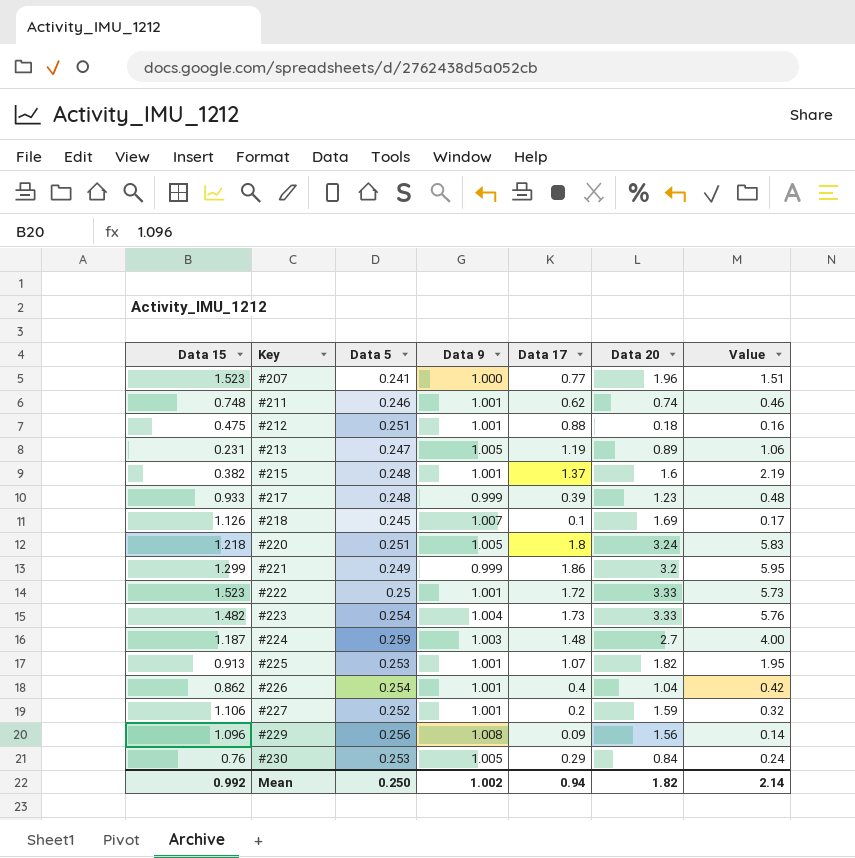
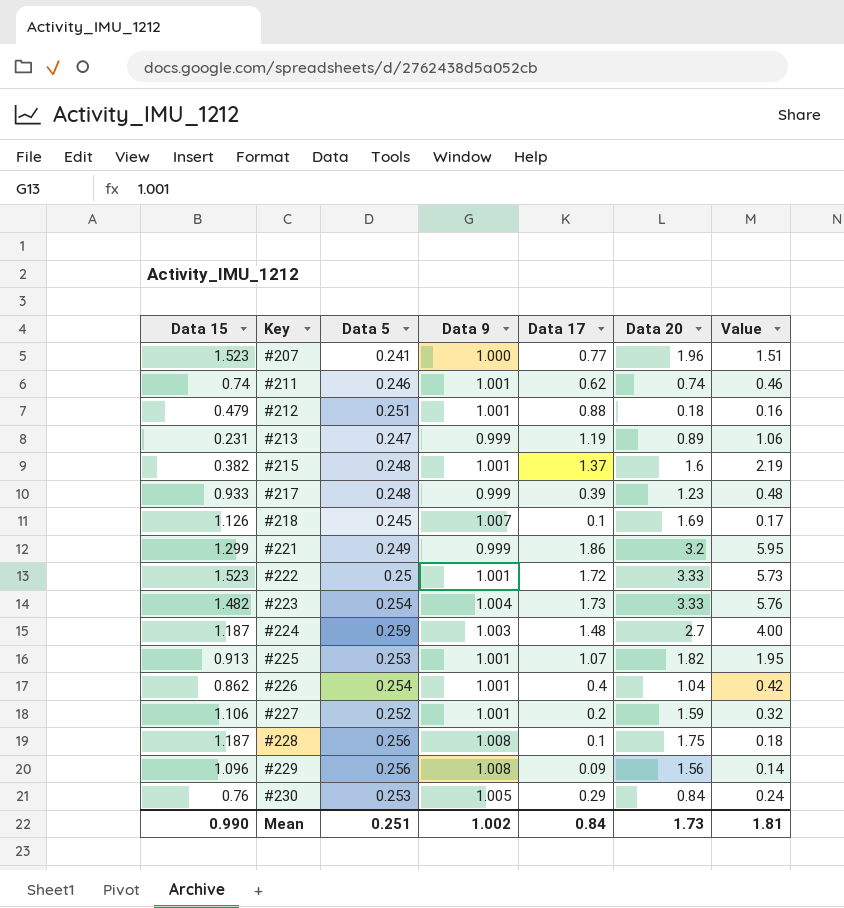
row #220: 1.218 | 0.251 | 1.005 | 1.8 | 3.24 | 5.83 -> none
#211 | Data 15: 0.748 -> 0.74
#212 | Data 15: 0.475 -> 0.479
#213 | Data 9: 1.005 -> 0.999
row #228: none -> 1.187 | 0.256 | 1.008 | 0.1 | 1.75 | 0.18
Mean | Data 15: 0.992 -> 0.990
Mean | Data 5: 0.250 -> 0.251
Mean | Data 17: 0.94 -> 0.84
Mean | Data 20: 1.82 -> 1.73
Mean | Value: 2.14 -> 1.81

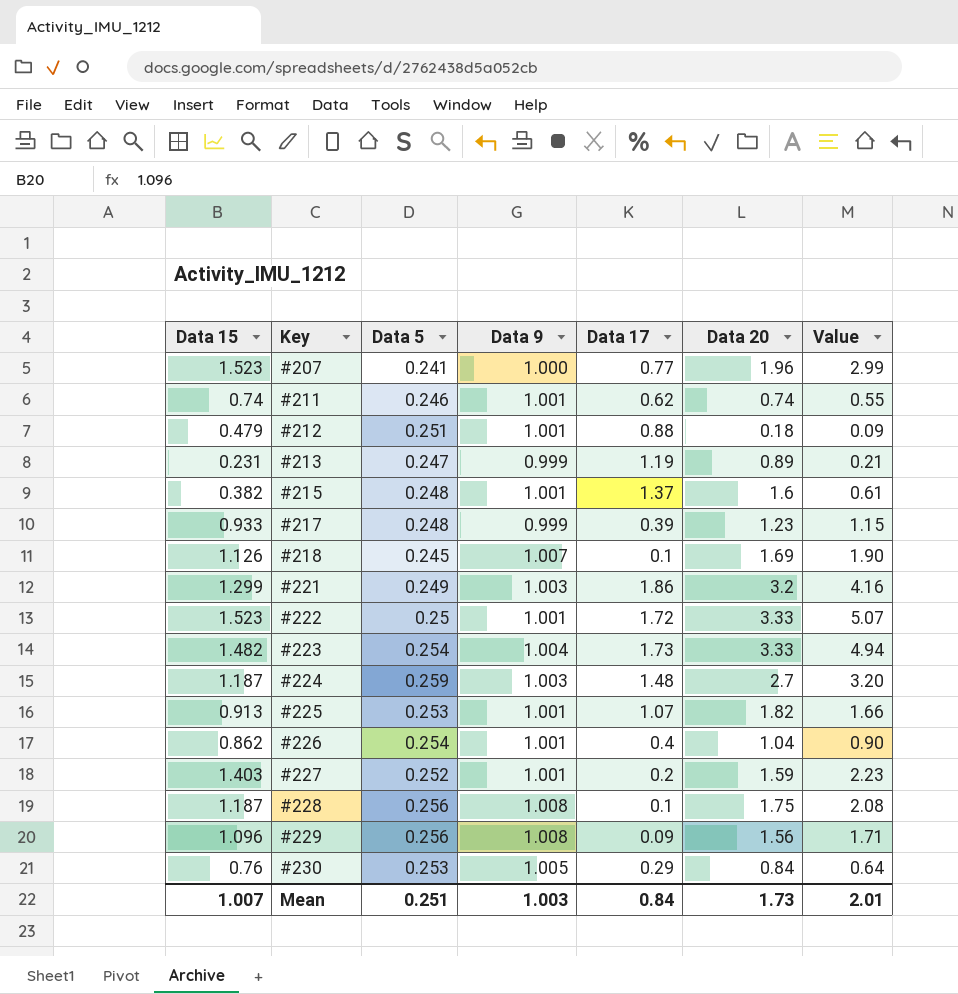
column Value | formula: [Data 17] * [Data 20] -> [Data 15] * [Data 20]
#221 | Data 9: 0.999 -> 1.003
#227 | Data 15: 1.106 -> 1.403
Mean | Data 15: 0.990 -> 1.007
Mean | Data 9: 1.002 -> 1.003
Mean | Value: 1.81 -> 2.01

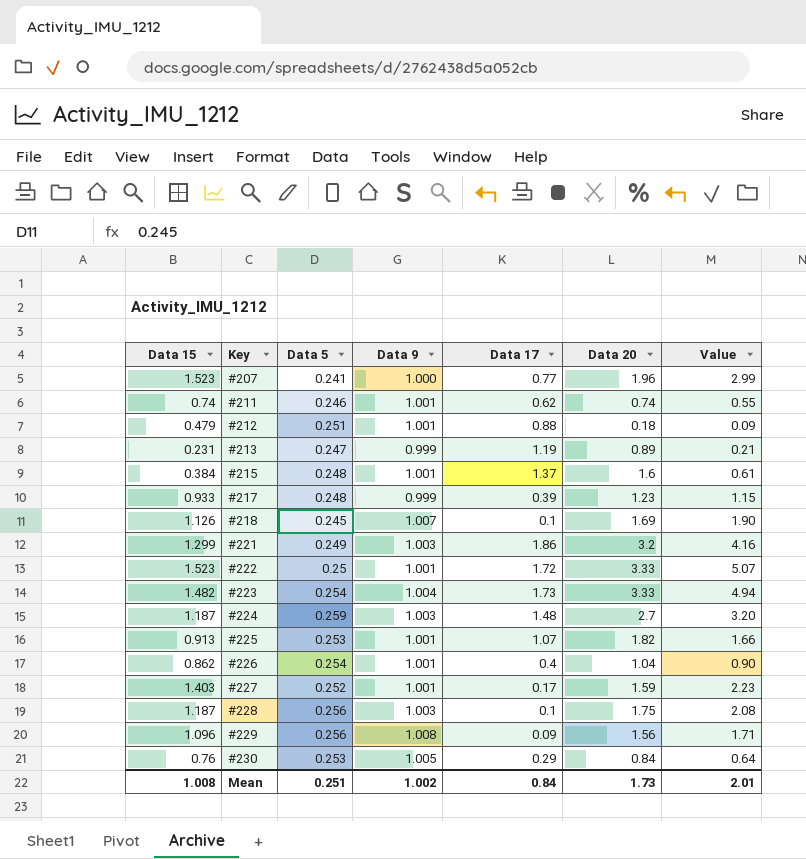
#215 | Data 15: 0.382 -> 0.384
#227 | Data 17: 0.2 -> 0.17
#228 | Data 9: 1.008 -> 1.003
Mean | Data 15: 1.007 -> 1.008
Mean | Data 9: 1.003 -> 1.002

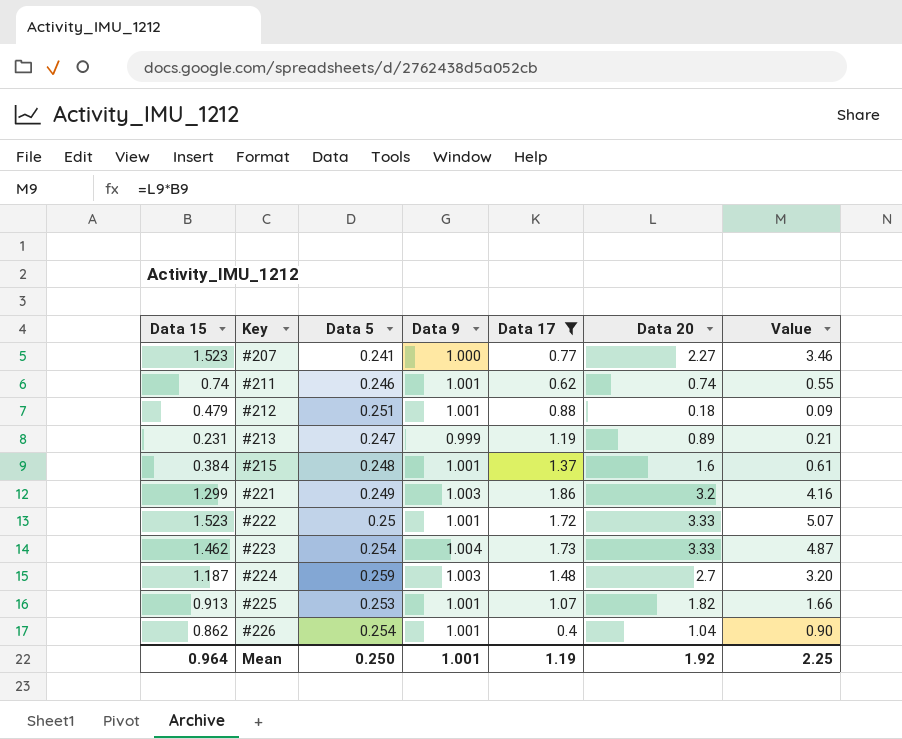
filter: none -> Data 17 >= 0.4
#207 | Data 20: 1.96 -> 2.27
#207 | Value: 2.99 -> 3.46
#223 | Data 15: 1.482 -> 1.462
#223 | Value: 4.94 -> 4.87
Mean | Data 15: 1.008 -> 0.964
Mean | Data 5: 0.251 -> 0.250
Mean | Data 9: 1.002 -> 1.001
Mean | Data 17: 0.84 -> 1.19
Mean | Data 20: 1.73 -> 1.92
Mean | Value: 2.01 -> 2.25

